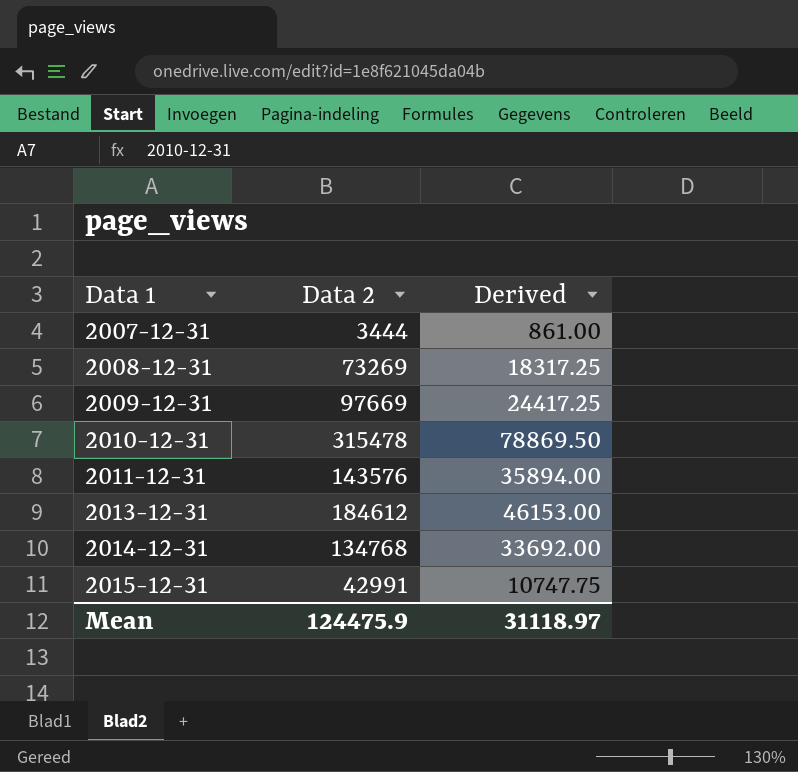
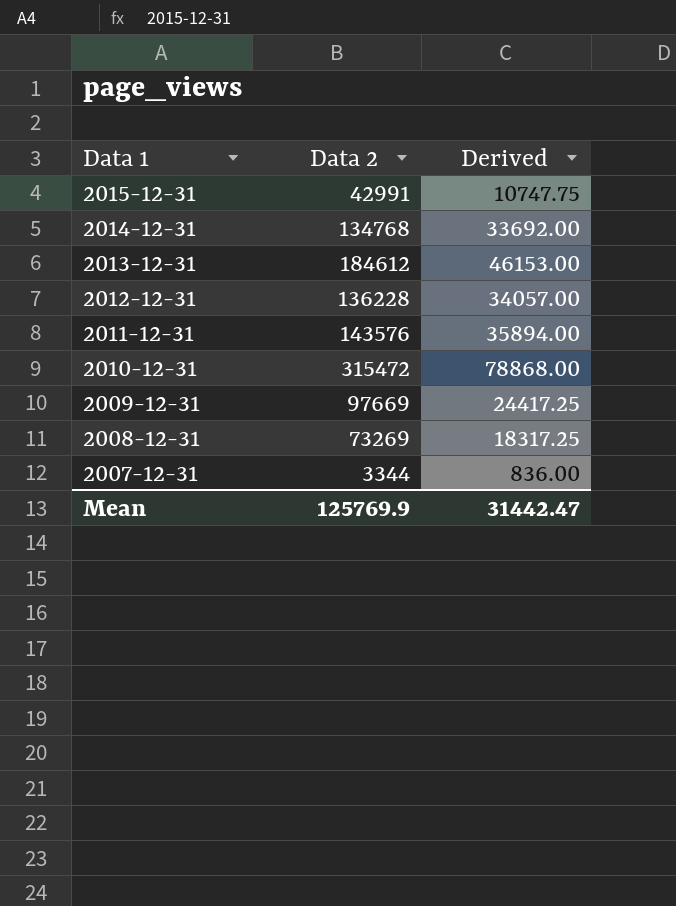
row order: Data 1 ascending -> Data 1 descending
row 2012-12-31: none -> 136228 | 34057.00
2010-12-31 | Data 2: 315478 -> 315472
2010-12-31 | Derived: 78869.50 -> 78868.00
2007-12-31 | Data 2: 3444 -> 3344
2007-12-31 | Derived: 861.00 -> 836.00
Mean | Data 2: 124475.9 -> 125769.9
Mean | Derived: 31118.97 -> 31442.47

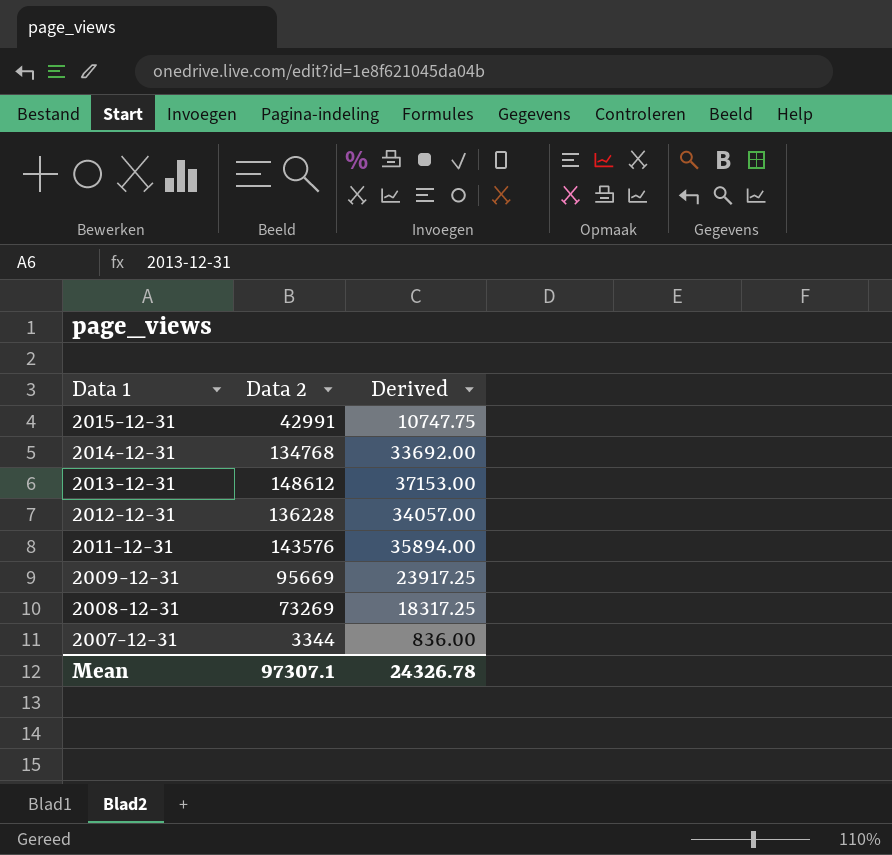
row 2010-12-31: 315472 | 78868.00 -> none
2013-12-31 | Data 2: 184612 -> 148612
2013-12-31 | Derived: 46153.00 -> 37153.00
2009-12-31 | Data 2: 97669 -> 95669
2009-12-31 | Derived: 24417.25 -> 23917.25
Mean | Data 2: 125769.9 -> 97307.1
Mean | Derived: 31442.47 -> 24326.78

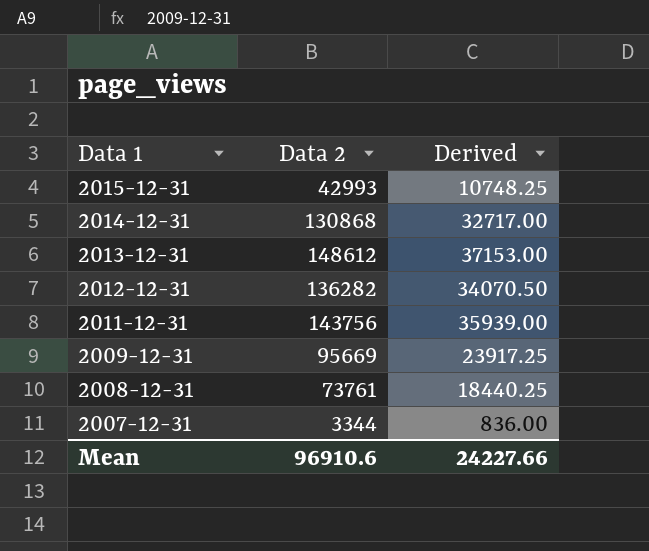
2015-12-31 | Data 2: 42991 -> 42993
2015-12-31 | Derived: 10747.75 -> 10748.25
2014-12-31 | Data 2: 134768 -> 130868
2014-12-31 | Derived: 33692.00 -> 32717.00
2012-12-31 | Data 2: 136228 -> 136282
2012-12-31 | Derived: 34057.00 -> 34070.50
2011-12-31 | Data 2: 143576 -> 143756
2011-12-31 | Derived: 35894.00 -> 35939.00
2008-12-31 | Data 2: 73269 -> 73761
2008-12-31 | Derived: 18317.25 -> 18440.25
Mean | Data 2: 97307.1 -> 96910.6
Mean | Derived: 24326.78 -> 24227.66

